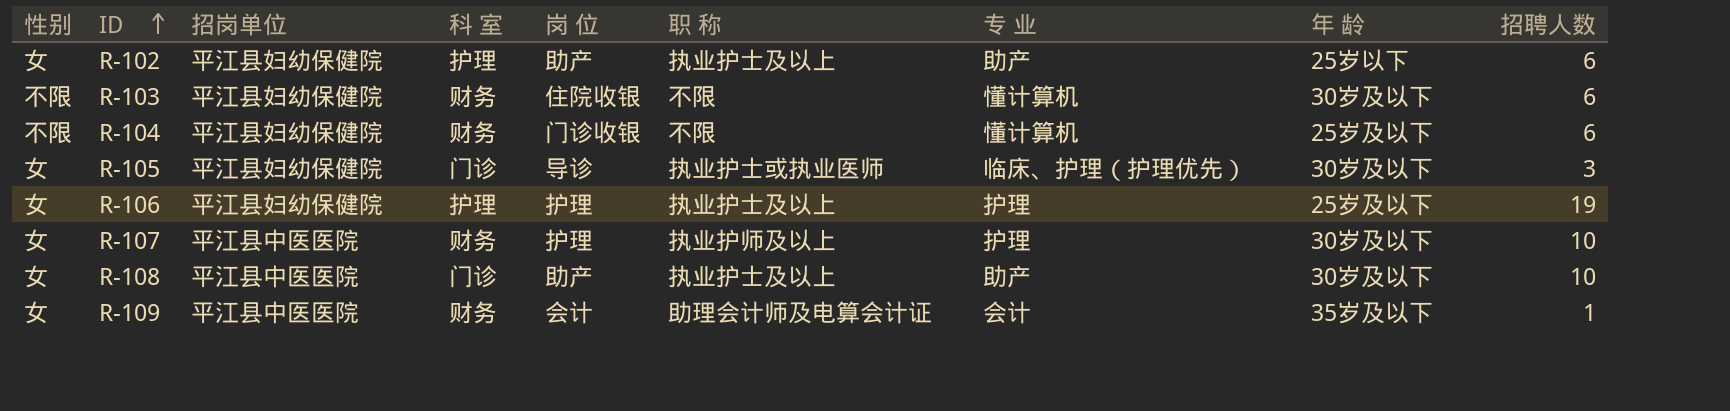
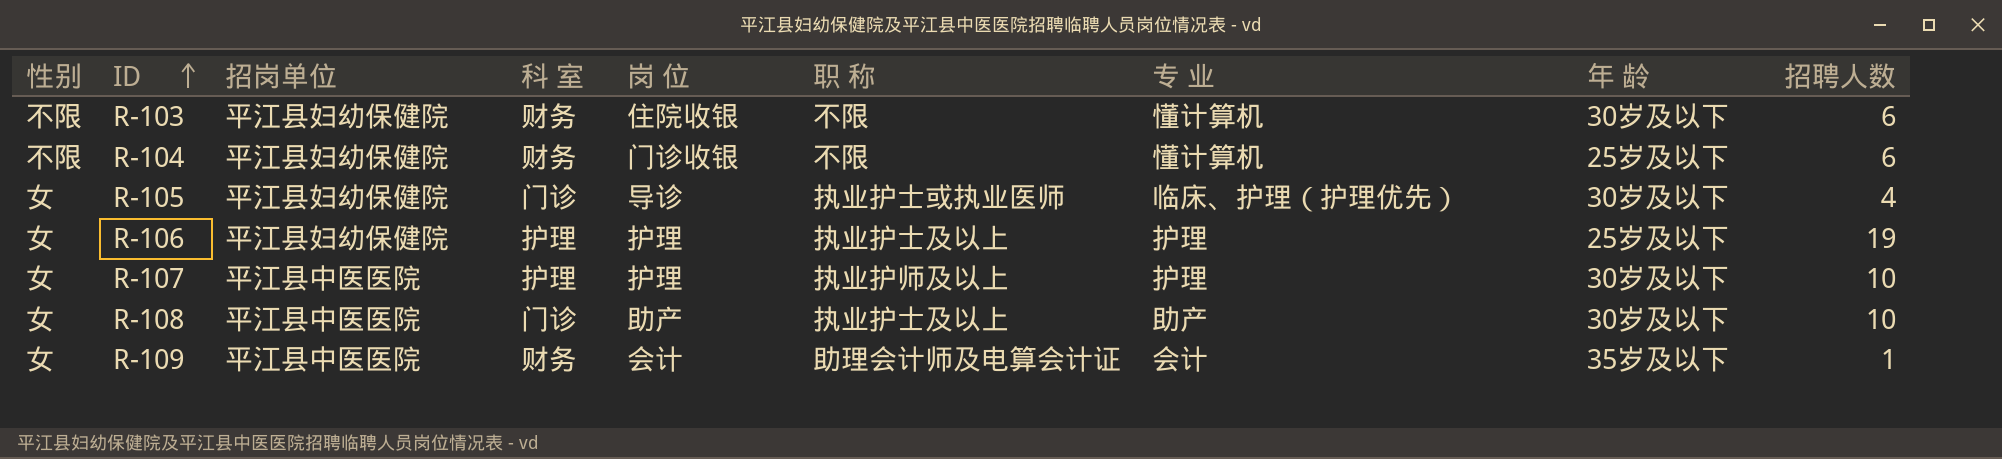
row R-102: 女 | 平江县妇幼保健院 | 护理 | 助产 | 执业护士及以上 | 助产 | 25岁以下 | 6 -> none
R-105 | 招聘人数: 3 -> 4
R-107 | 科 室: 财务 -> 护理

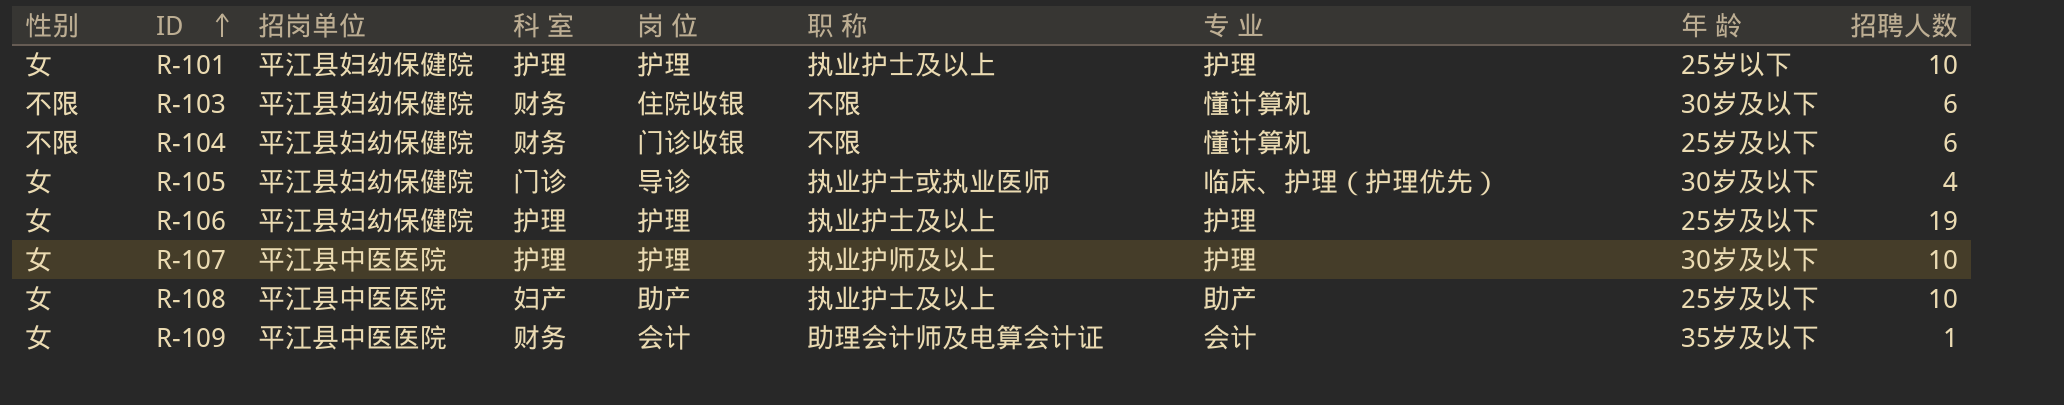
row R-101: none -> 女 | 平江县妇幼保健院 | 护理 | 护理 | 执业护士及以上 | 护理 | 25岁以下 | 10
R-108 | 科 室: 门诊 -> 妇产
R-108 | 年 龄: 30岁及以下 -> 25岁及以下

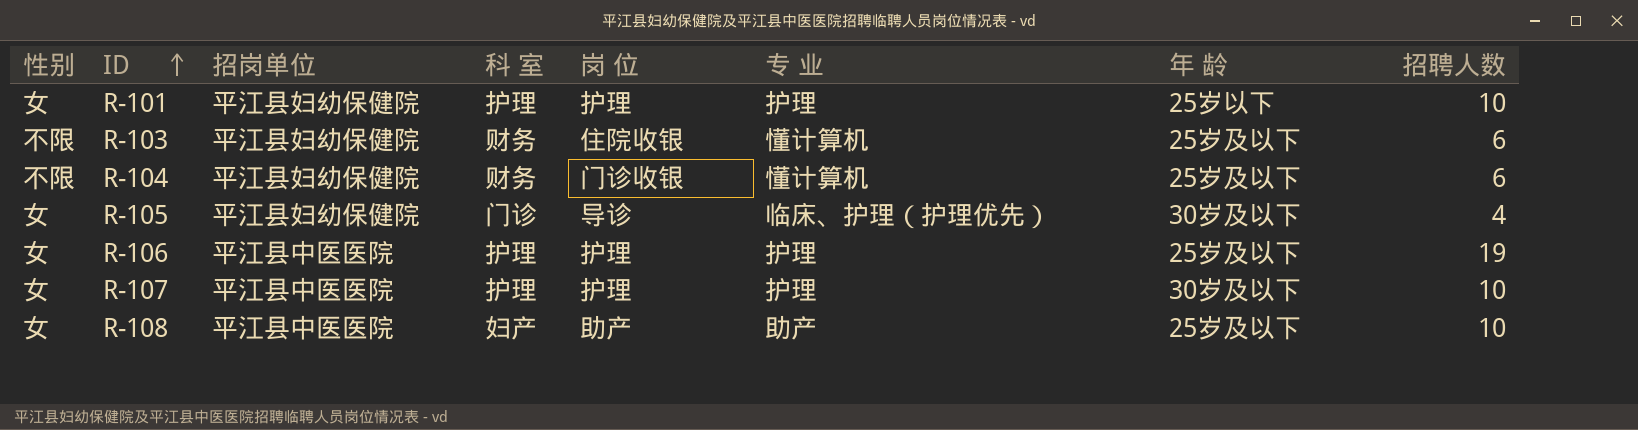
column 职 称 | position: 6 -> none
row R-109: 女 | 平江县中医医院 | 财务 | 会计 | 助理会计师及电算会计证 | 会计 | 35岁及以下 | 1 -> none
R-103 | 年 龄: 30岁及以下 -> 25岁及以下
R-106 | 招岗单位: 平江县妇幼保健院 -> 平江县中医医院

